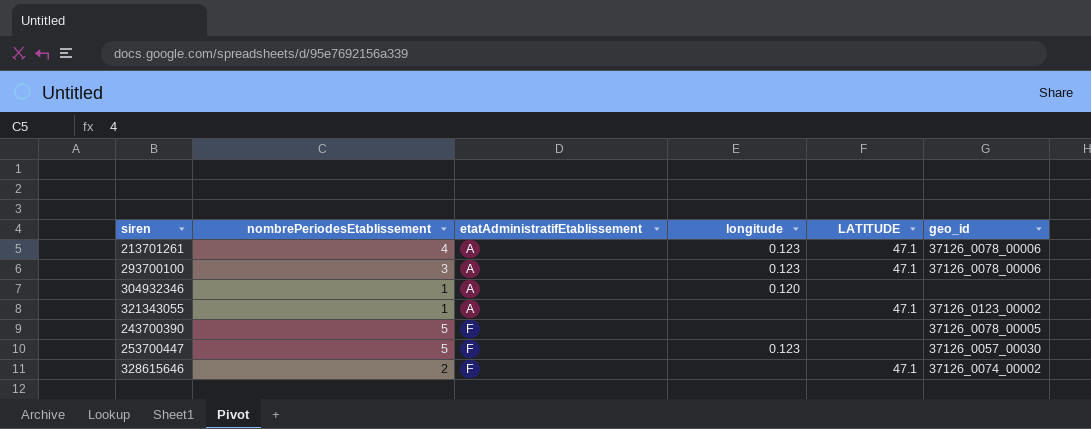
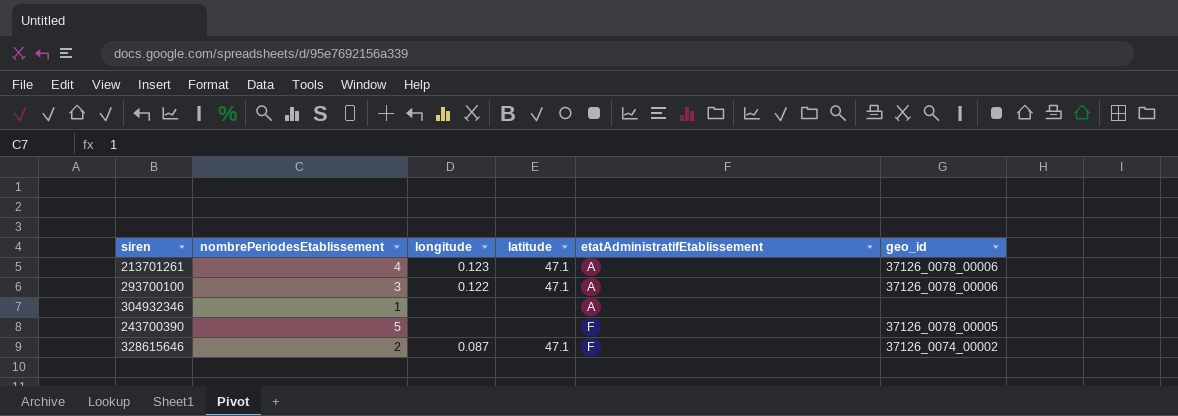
column name: LATITUDE -> latitude
column etatAdministratifEtablissement | position: 3 -> 5
row 321343055: 1 | A | none | 47.1 | 37126_0123_00002 -> none
row 253700447: 5 | F | 0.123 | none | 37126_0057_00030 -> none
293700100 | longitude: 0.123 -> 0.122
304932346 | longitude: 0.120 -> none
328615646 | longitude: none -> 0.087

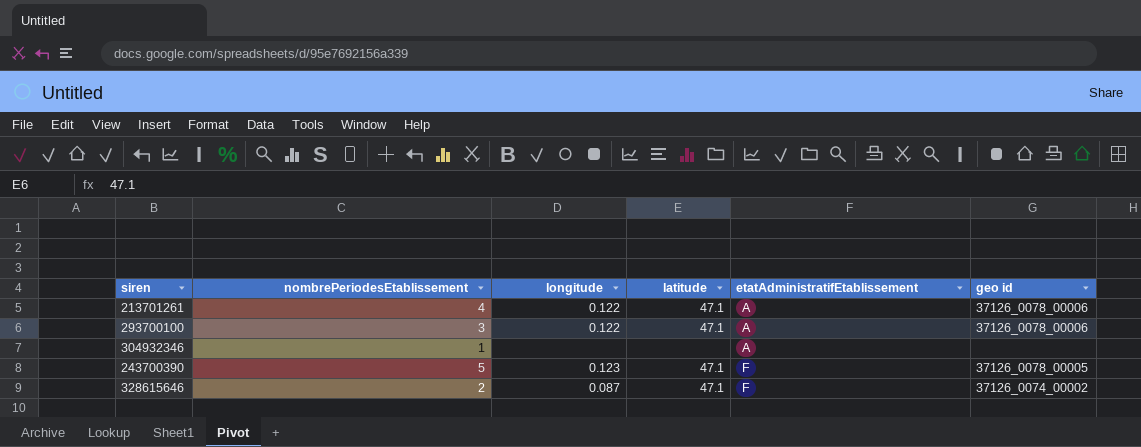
column name: geo_id -> geo id
213701261 | longitude: 0.123 -> 0.122
243700390 | longitude: none -> 0.123
243700390 | latitude: none -> 47.1

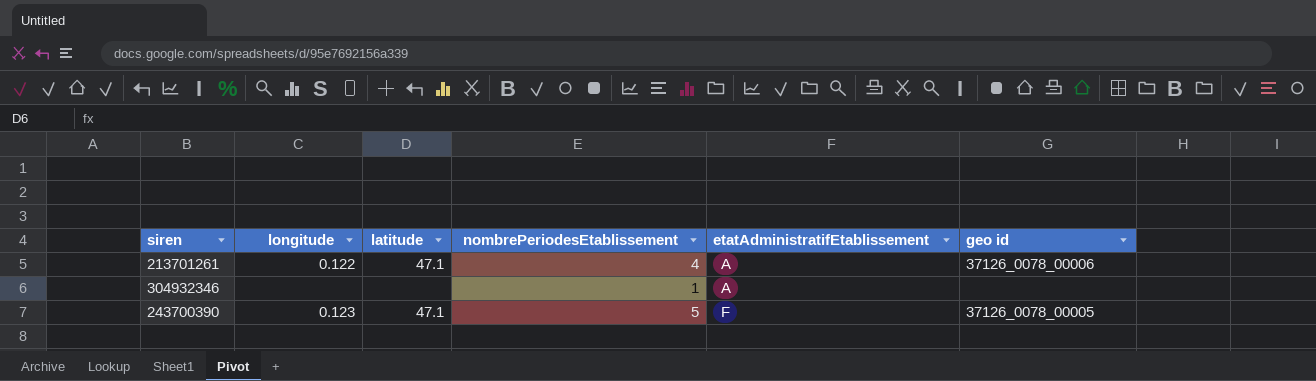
column nombrePeriodesEtablissement | position: 2 -> 4
row 293700100: 3 | 0.122 | 47.1 | A | 37126_0078_00006 -> none
row 328615646: 2 | 0.087 | 47.1 | F | 37126_0074_00002 -> none

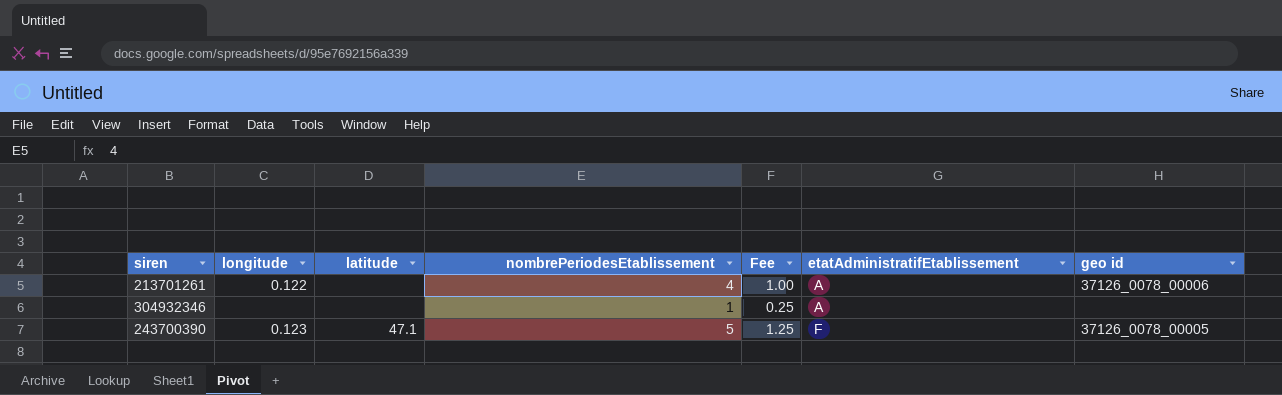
column Fee | formula: none -> [nombrePeriodesEtablissement] * 0.25
213701261 | latitude: 47.1 -> none

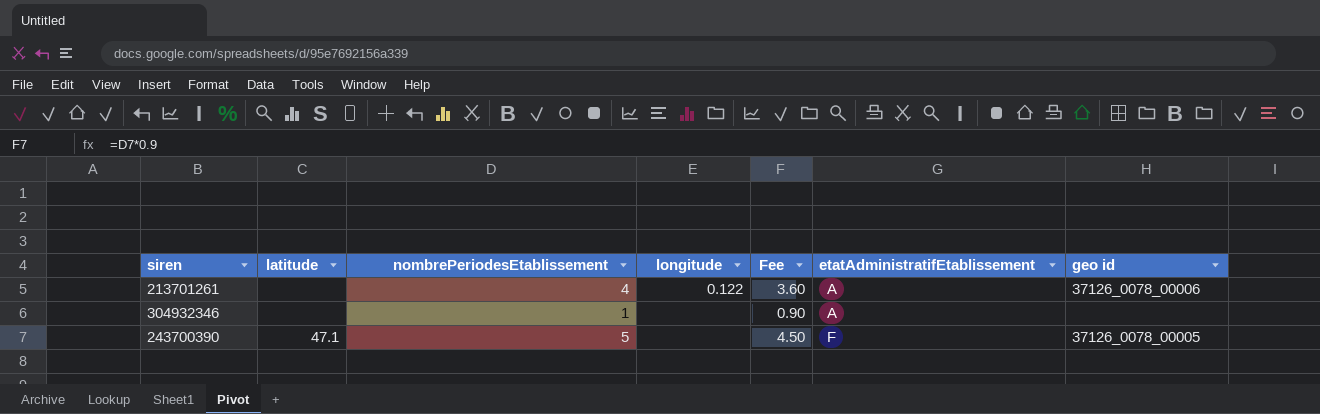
column longitude | position: 2 -> 4
column Fee | formula: [nombrePeriodesEtablissement] * 0.25 -> [nombrePeriodesEtablissement] * 0.9
243700390 | longitude: 0.123 -> none

